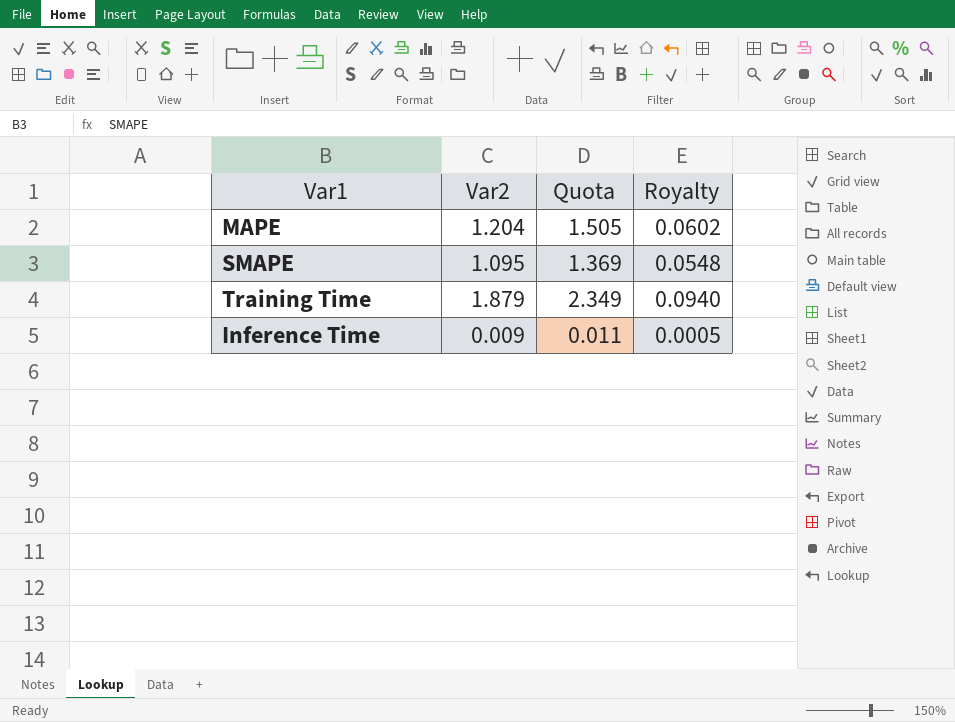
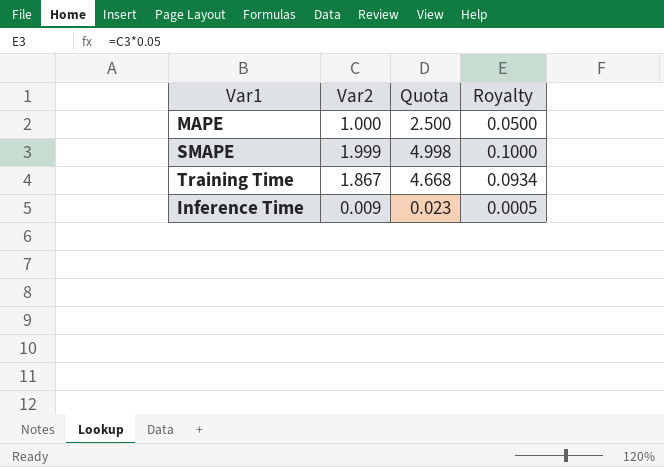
column Quota | formula: [Var2] * 1.25 -> [Var2] * 2.5
MAPE | Var2: 1.204 -> 1.000
MAPE | Royalty: 0.0602 -> 0.0500
SMAPE | Var2: 1.095 -> 1.999
SMAPE | Royalty: 0.0548 -> 0.1000
Training Time | Var2: 1.879 -> 1.867
Training Time | Royalty: 0.0940 -> 0.0934

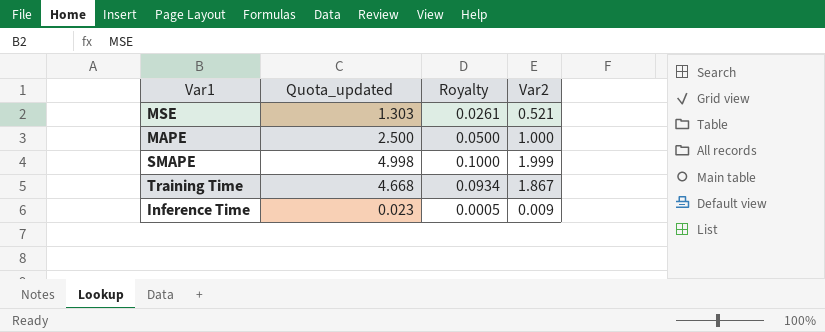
column name: Quota -> Quota_updated
column Var2 | position: 2 -> 4
row MSE: none -> 1.303 | 0.0261 | 0.521

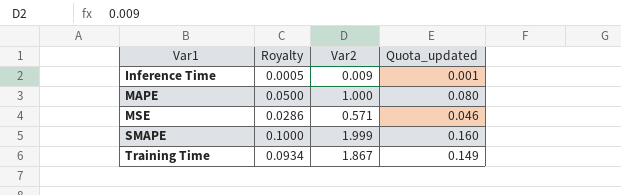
row order: none -> Var1 ascending
column Quota_updated | formula: [Var2] * 2.5 -> [Var2] * 0.08
column Quota_updated | position: 2 -> 4
MSE | Royalty: 0.0261 -> 0.0286
MSE | Var2: 0.521 -> 0.571

